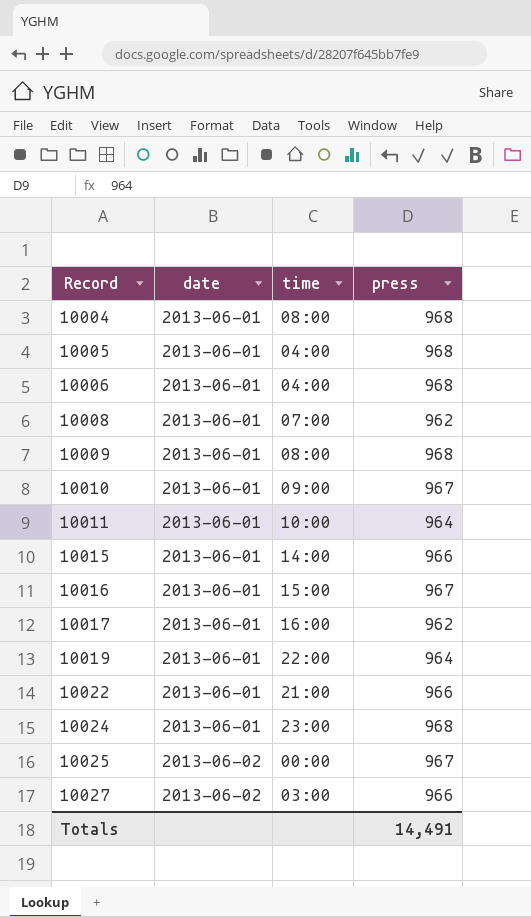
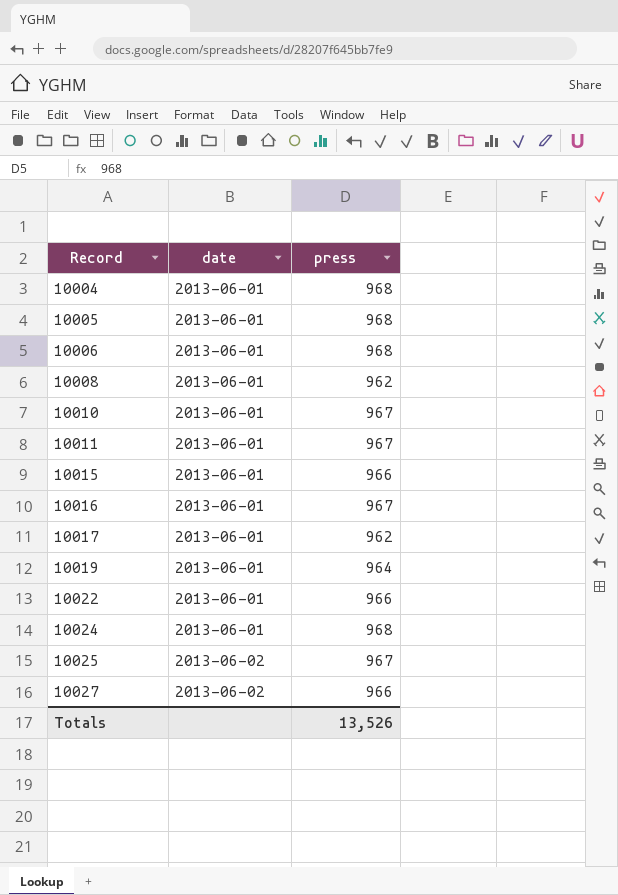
column time | position: 3 -> none
row 10009: 2013-06-01 | 08:00 | 968 -> none
10011 | press: 964 -> 967
Totals | press: 14,491 -> 13,526

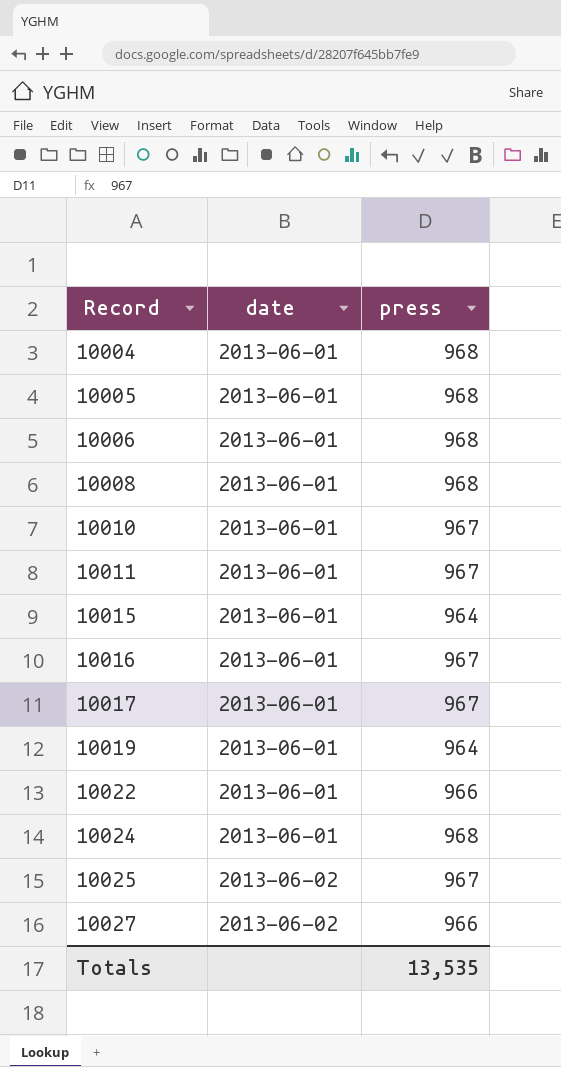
10008 | press: 962 -> 968
10015 | press: 966 -> 964
10017 | press: 962 -> 967
Totals | press: 13,526 -> 13,535

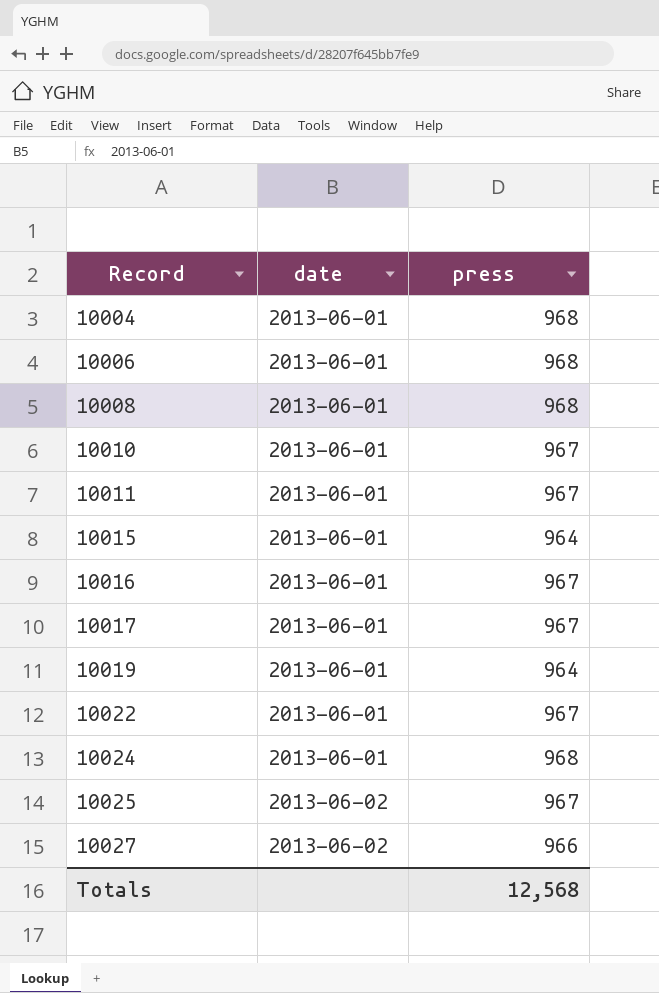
row 10005: 2013-06-01 | 968 -> none
10022 | press: 966 -> 967
Totals | press: 13,535 -> 12,568

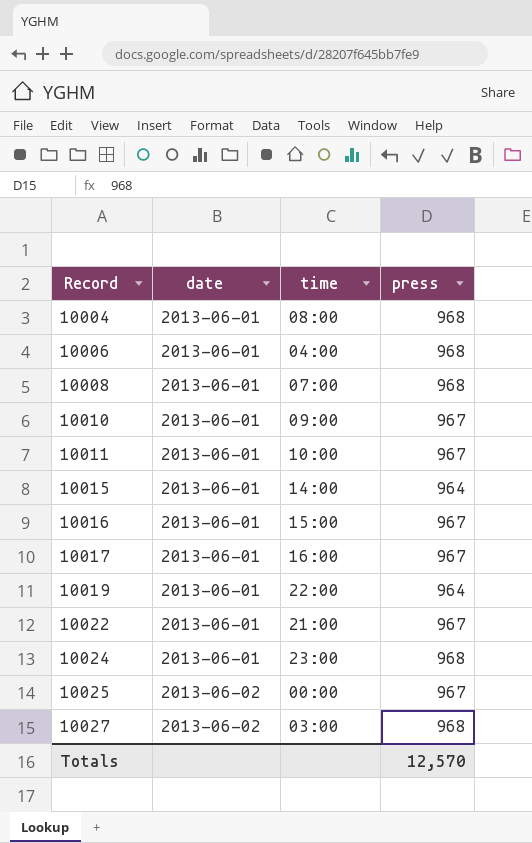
column time | position: none -> 3
10027 | press: 966 -> 968
Totals | press: 12,568 -> 12,570

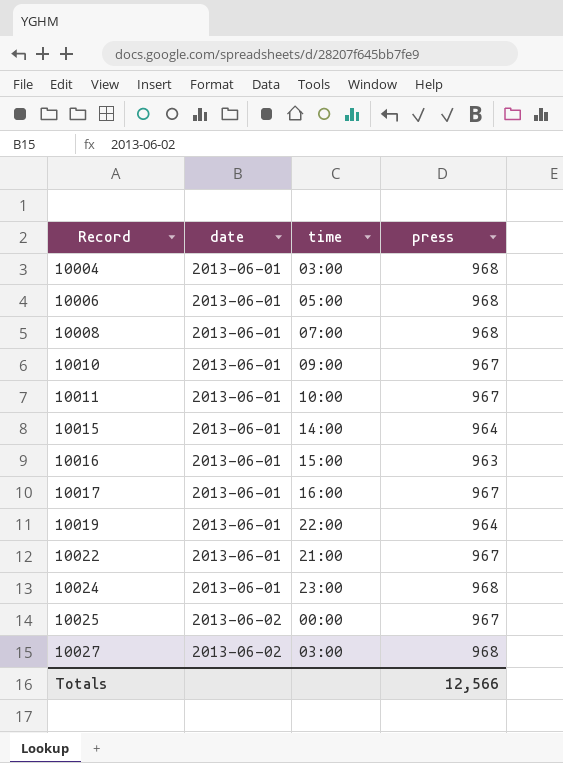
10004 | time: 08:00 -> 03:00
10006 | time: 04:00 -> 05:00
10016 | press: 967 -> 963
Totals | press: 12,570 -> 12,566

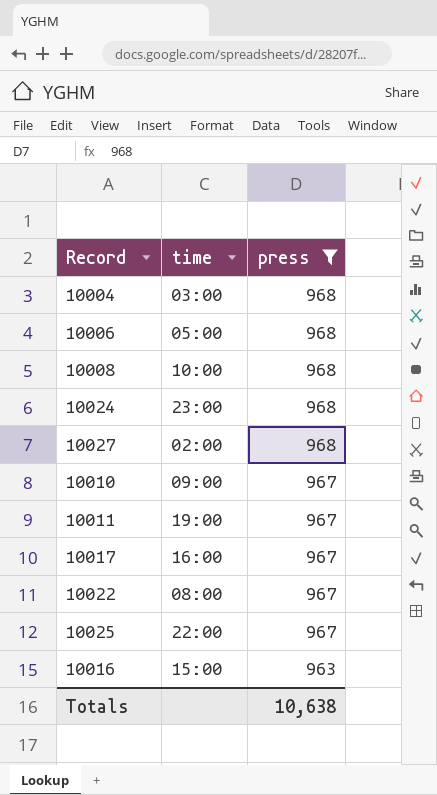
filter: none -> press != 964
row order: Record ascending -> press descending
column date | position: 2 -> none
10008 | time: 07:00 -> 10:00
10027 | time: 03:00 -> 02:00
10011 | time: 10:00 -> 19:00
10022 | time: 21:00 -> 08:00
10025 | time: 00:00 -> 22:00
Totals | press: 12,566 -> 10,638

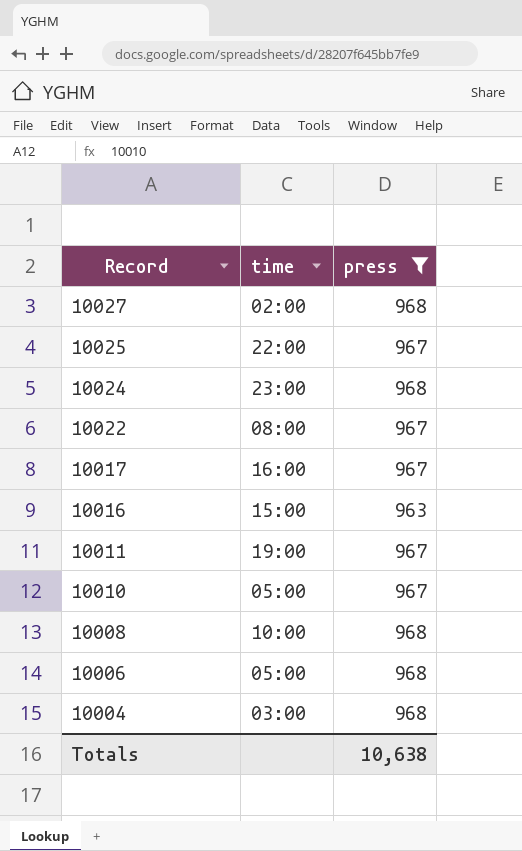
row order: press descending -> Record descending
10010 | time: 09:00 -> 05:00

